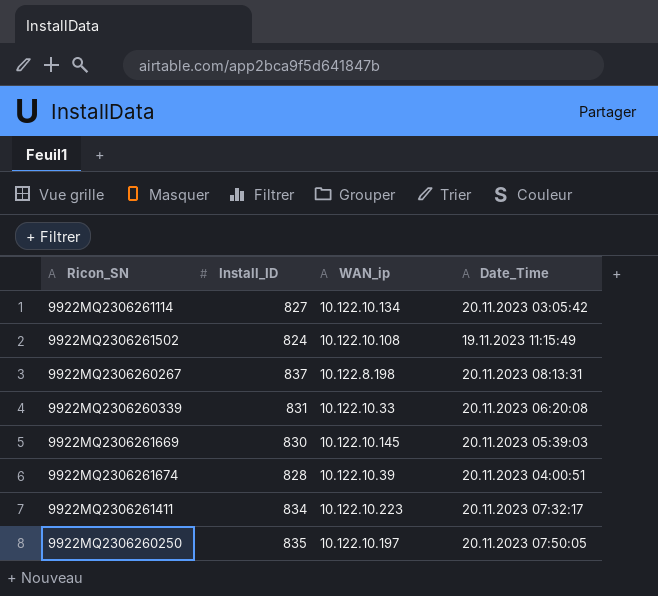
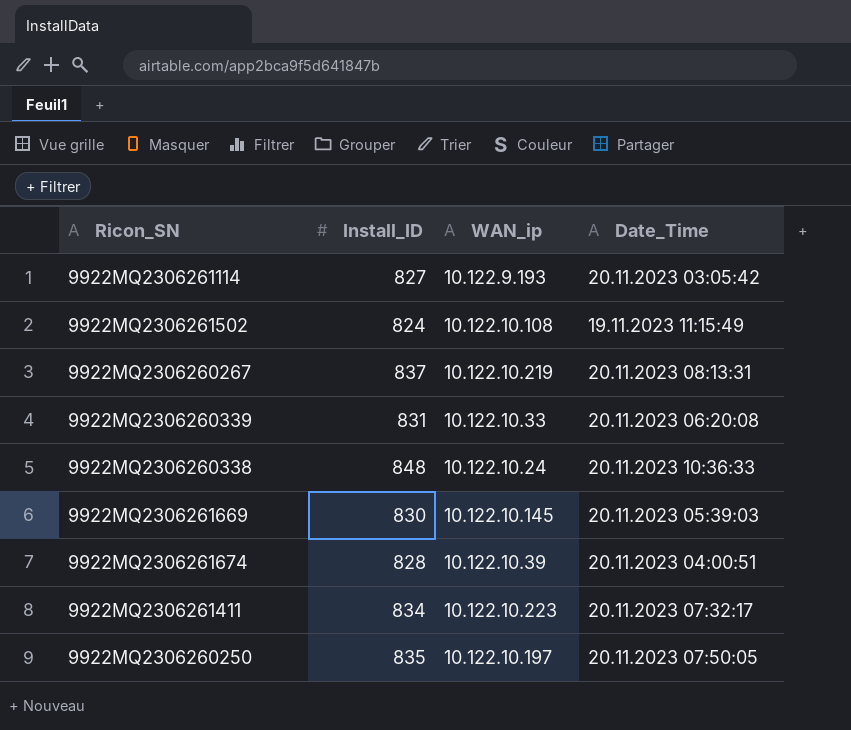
9922MQ2306261114 | WAN_ip: 10.122.10.134 -> 10.122.9.193
9922MQ2306260267 | WAN_ip: 10.122.8.198 -> 10.122.10.219
row 9922MQ2306260338: none -> 848 | 10.122.10.24 | 20.11.2023 10:36:33

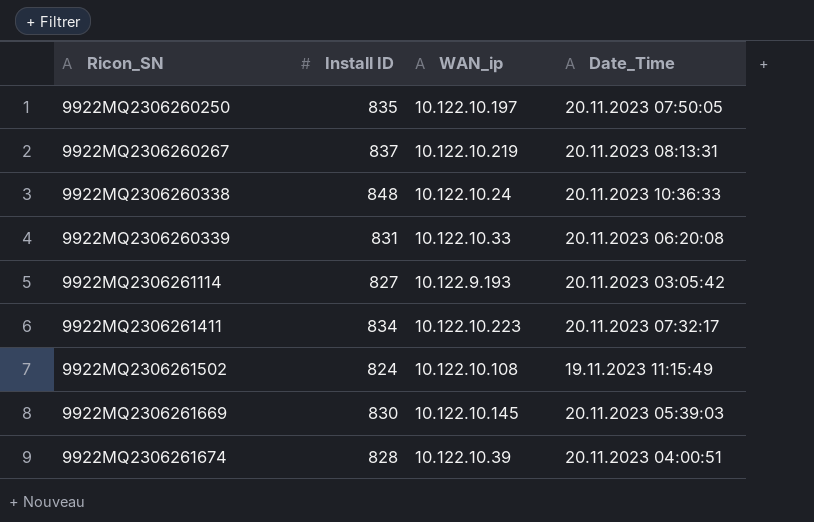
row order: none -> Ricon_SN ascending
column name: Install_ID -> Install ID

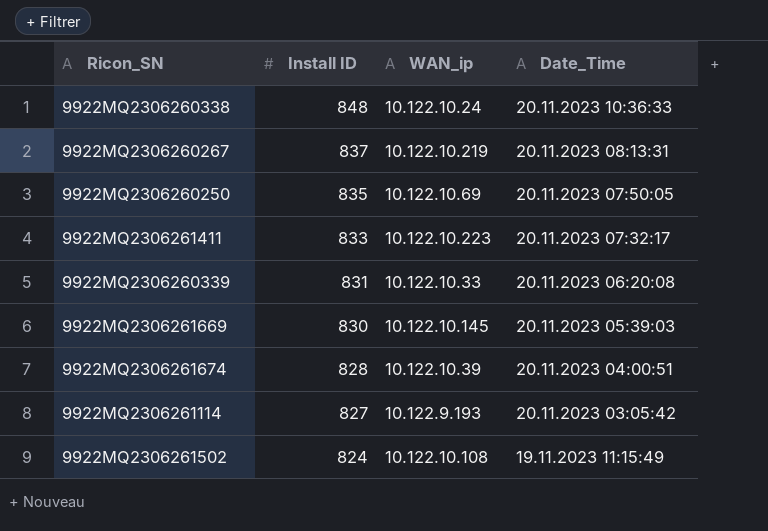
row order: Ricon_SN ascending -> Install ID descending
9922MQ2306260250 | WAN_ip: 10.122.10.197 -> 10.122.10.69
9922MQ2306261411 | Install ID: 834 -> 833

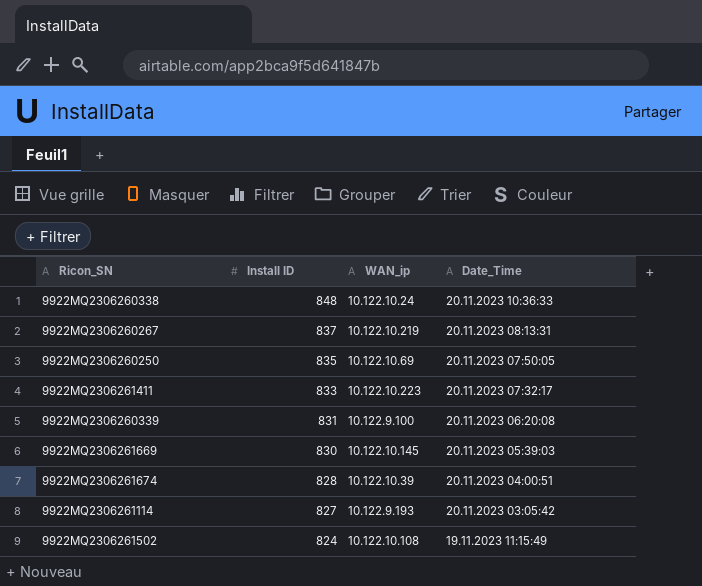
9922MQ2306260339 | WAN_ip: 10.122.10.33 -> 10.122.9.100

